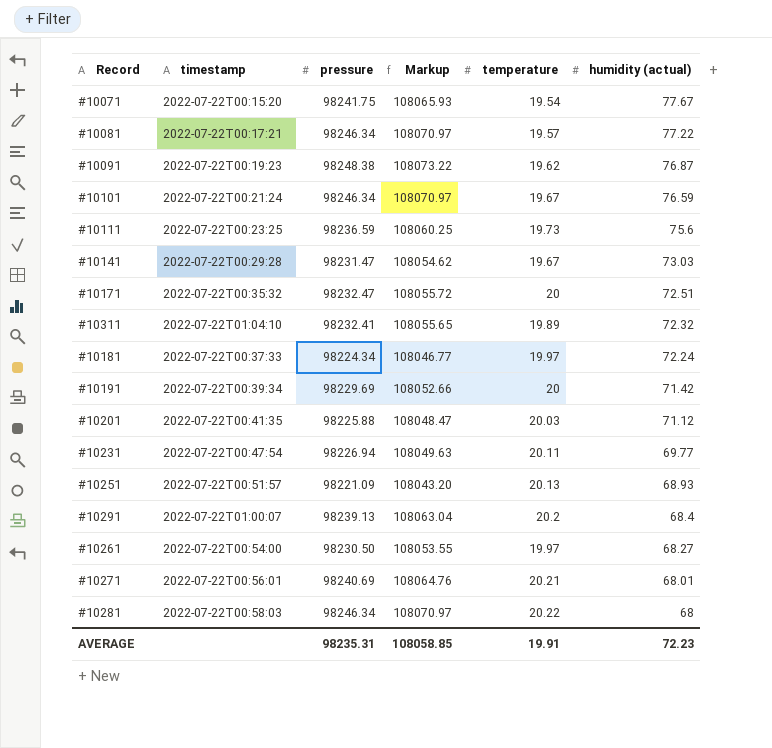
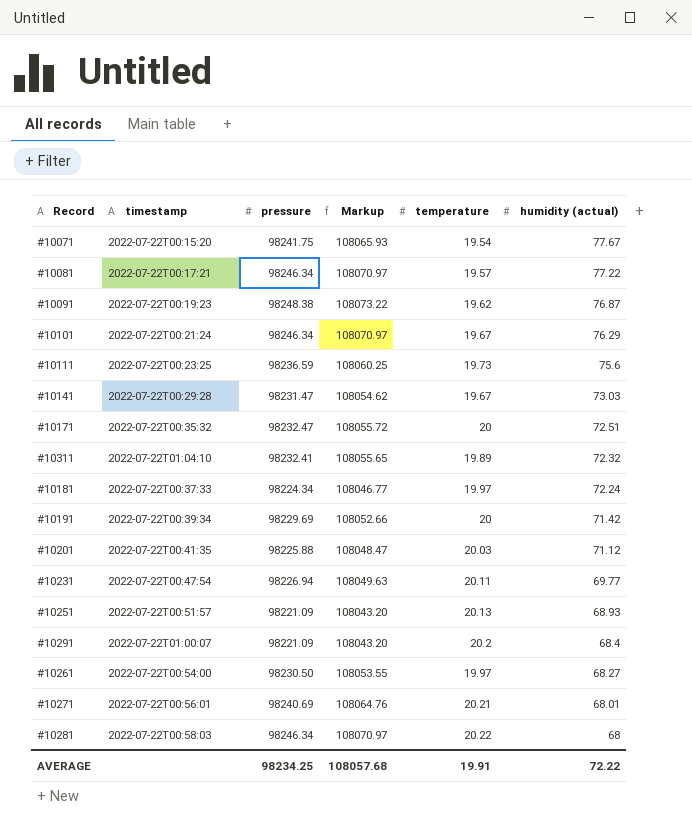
#10101 | humidity (actual): 76.59 -> 76.29
#10291 | pressure: 98239.13 -> 98221.09
#10291 | Markup: 108063.04 -> 108043.20
AVERAGE | pressure: 98235.31 -> 98234.25
AVERAGE | Markup: 108058.85 -> 108057.68
AVERAGE | humidity (actual): 72.23 -> 72.22

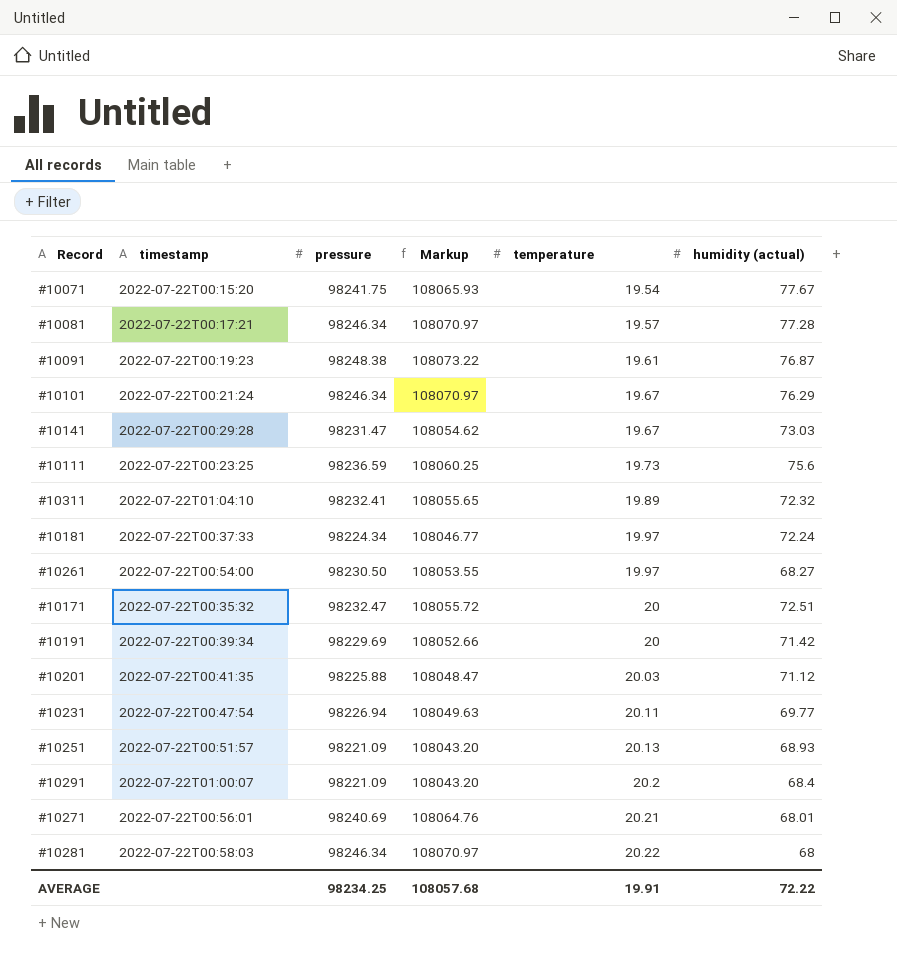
row order: humidity (actual) descending -> temperature ascending
#10081 | humidity (actual): 77.22 -> 77.28
#10091 | temperature: 19.62 -> 19.61

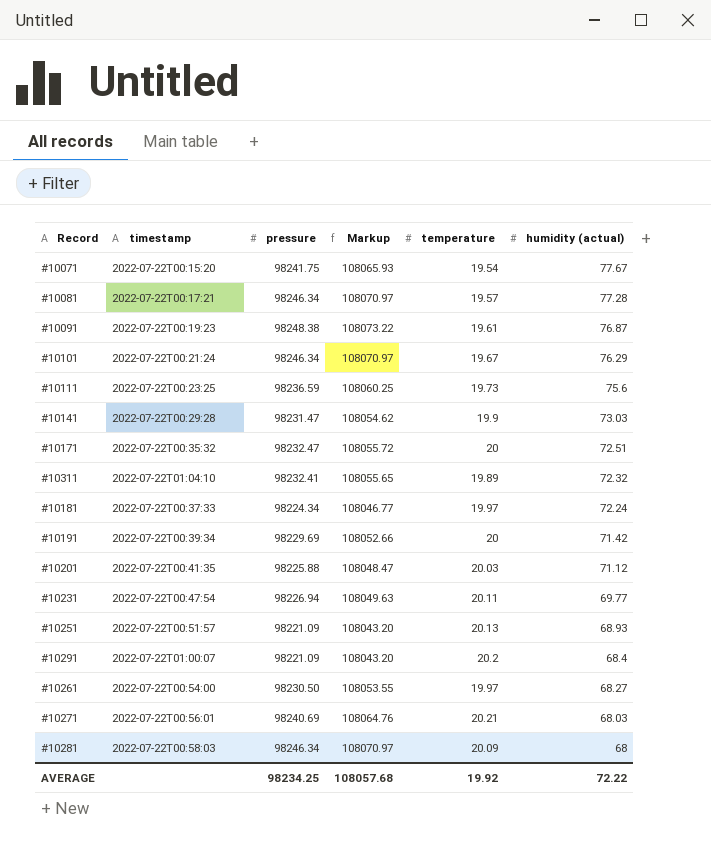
row order: temperature ascending -> humidity (actual) descending
#10141 | temperature: 19.67 -> 19.9
#10271 | humidity (actual): 68.01 -> 68.03
#10281 | temperature: 20.22 -> 20.09
AVERAGE | temperature: 19.91 -> 19.92

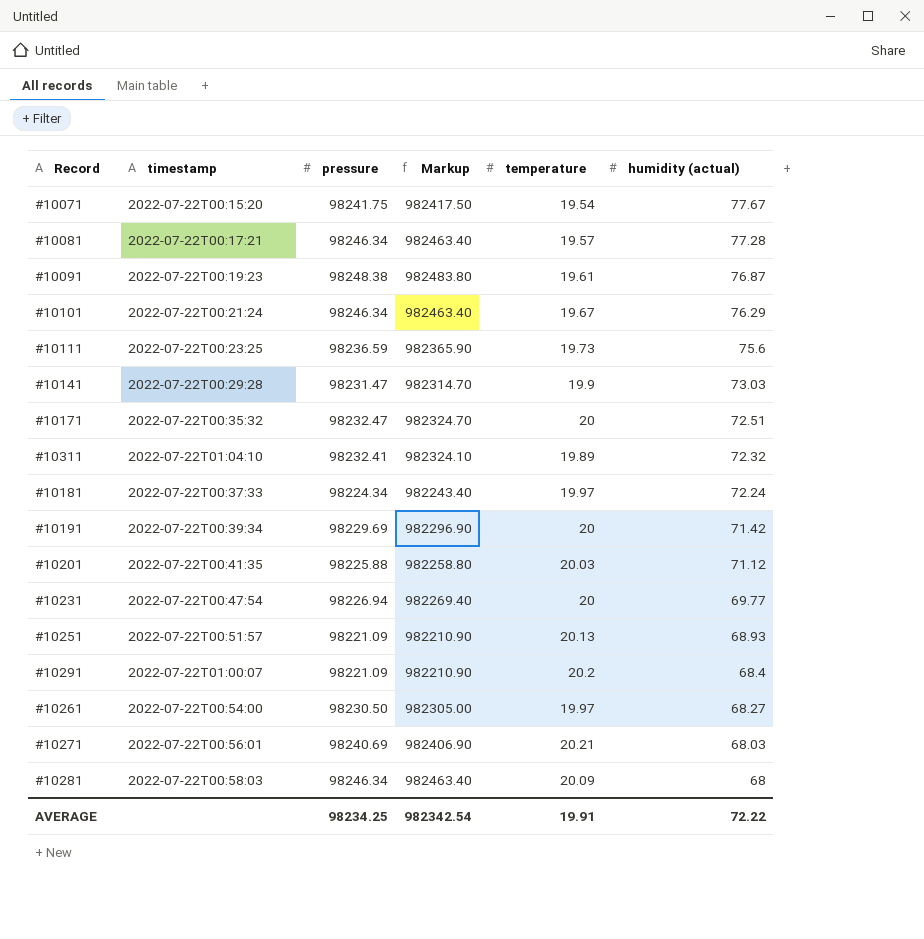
column Markup | formula: [pressure] * 1.1 -> [pressure] * 10
#10231 | temperature: 20.11 -> 20
AVERAGE | Markup: 108057.68 -> 982342.54
AVERAGE | temperature: 19.92 -> 19.91

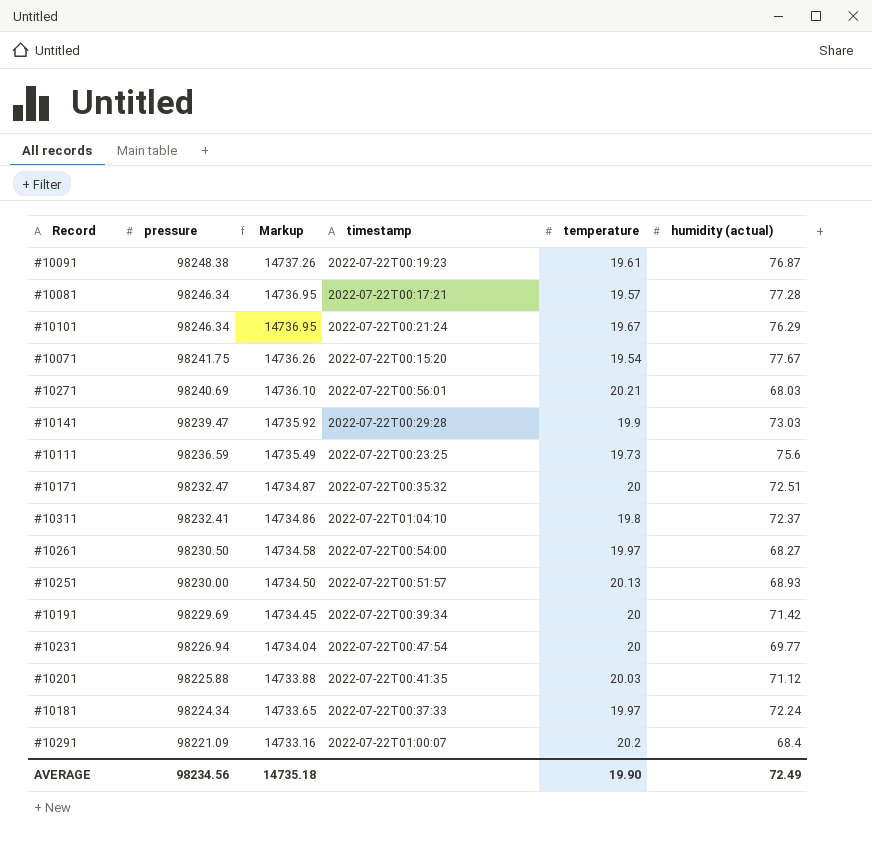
row order: humidity (actual) descending -> pressure descending
column Markup | formula: [pressure] * 10 -> [pressure] * 0.15
column timestamp | position: 2 -> 4
row #10281: 2022-07-22T00:58:03 | 98246.34 | 982463.40 | 20.09 | 68 -> none
#10141 | pressure: 98231.47 -> 98239.47
#10311 | temperature: 19.89 -> 19.8
#10311 | humidity (actual): 72.32 -> 72.37
#10251 | pressure: 98221.09 -> 98230.00
AVERAGE | pressure: 98234.25 -> 98234.56
AVERAGE | Markup: 982342.54 -> 14735.18
AVERAGE | temperature: 19.91 -> 19.90
AVERAGE | humidity (actual): 72.22 -> 72.49

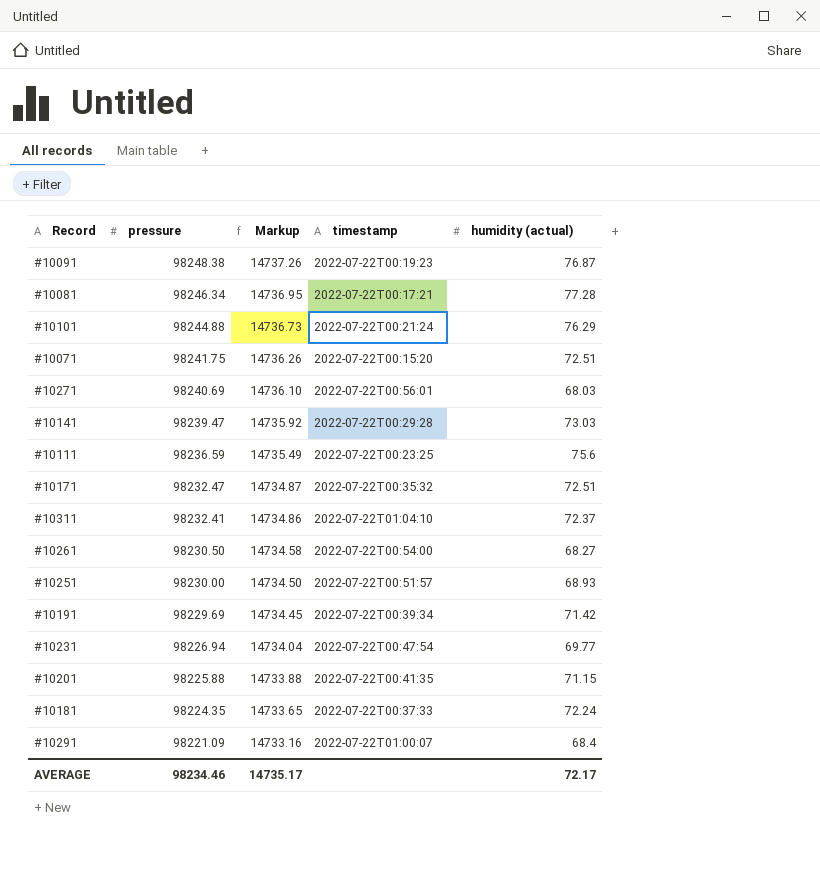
column temperature | position: 5 -> none
#10101 | pressure: 98246.34 -> 98244.88
#10101 | Markup: 14736.95 -> 14736.73
#10071 | humidity (actual): 77.67 -> 72.51
#10201 | humidity (actual): 71.12 -> 71.15
#10181 | pressure: 98224.34 -> 98224.35
AVERAGE | pressure: 98234.56 -> 98234.46
AVERAGE | Markup: 14735.18 -> 14735.17
AVERAGE | humidity (actual): 72.49 -> 72.17

